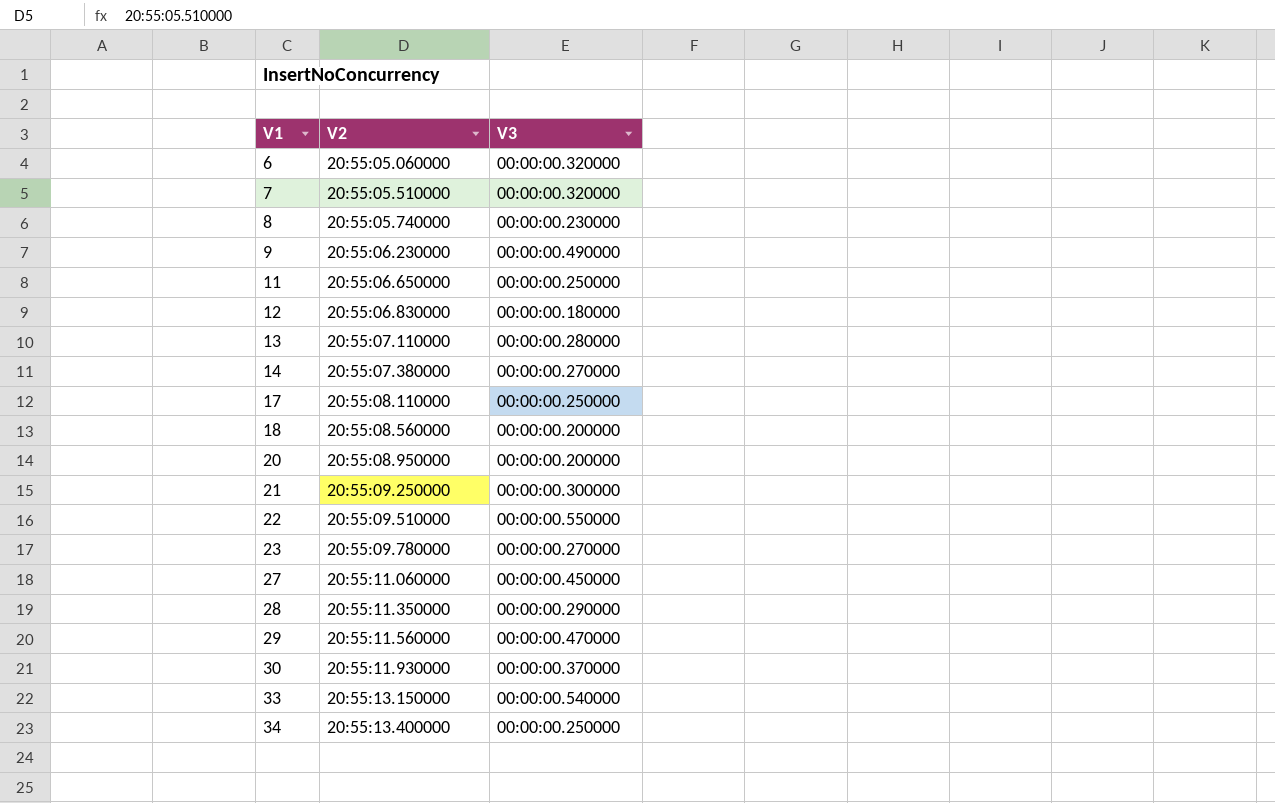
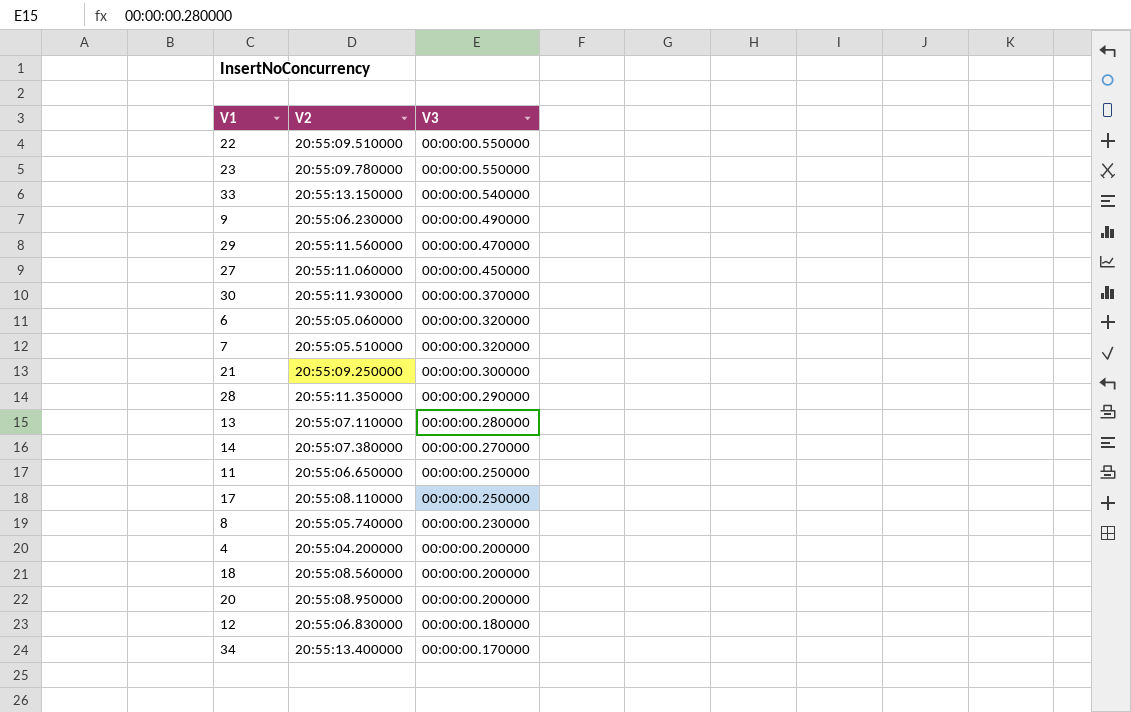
row order: V1 ascending -> V3 descending
23 | V3: 00:00:00.270000 -> 00:00:00.550000
row 4: none -> 20:55:04.200000 | 00:00:00.200000
34 | V3: 00:00:00.250000 -> 00:00:00.170000

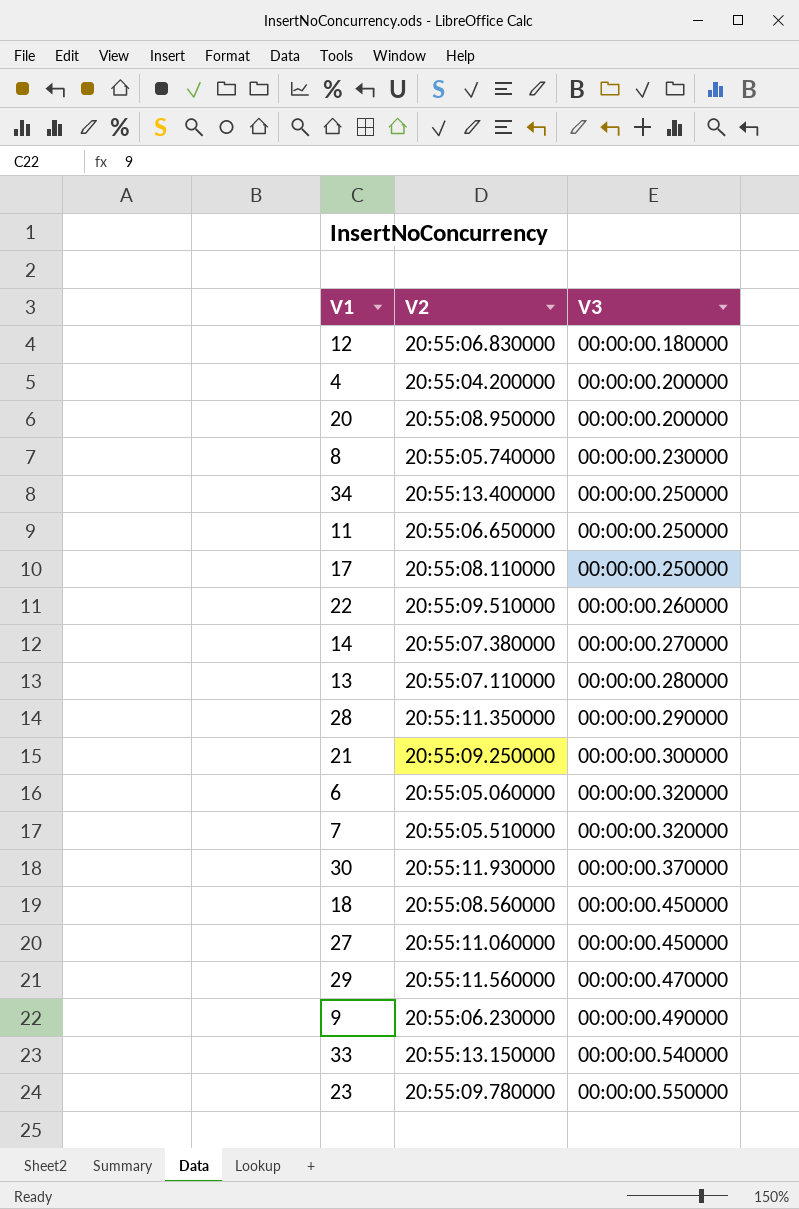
row order: V3 descending -> V3 ascending
34 | V3: 00:00:00.170000 -> 00:00:00.250000
22 | V3: 00:00:00.550000 -> 00:00:00.260000
18 | V3: 00:00:00.200000 -> 00:00:00.450000

